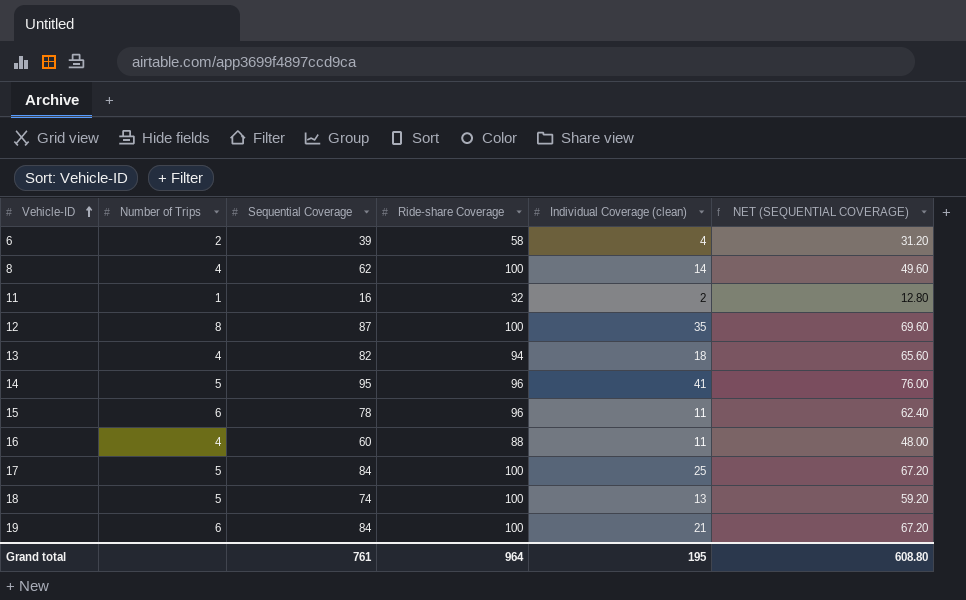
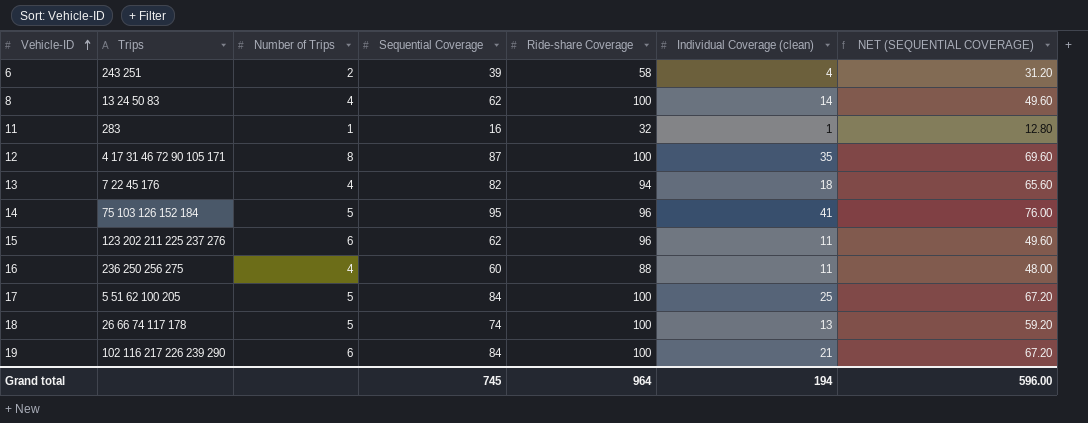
column Trips | position: none -> 2
11 | Individual Coverage (clean): 2 -> 1
15 | Sequential Coverage: 78 -> 62
15 | NET (SEQUENTIAL COVERAGE): 62.40 -> 49.60
Grand total | Sequential Coverage: 761 -> 745
Grand total | Individual Coverage (clean): 195 -> 194
Grand total | NET (SEQUENTIAL COVERAGE): 608.80 -> 596.00

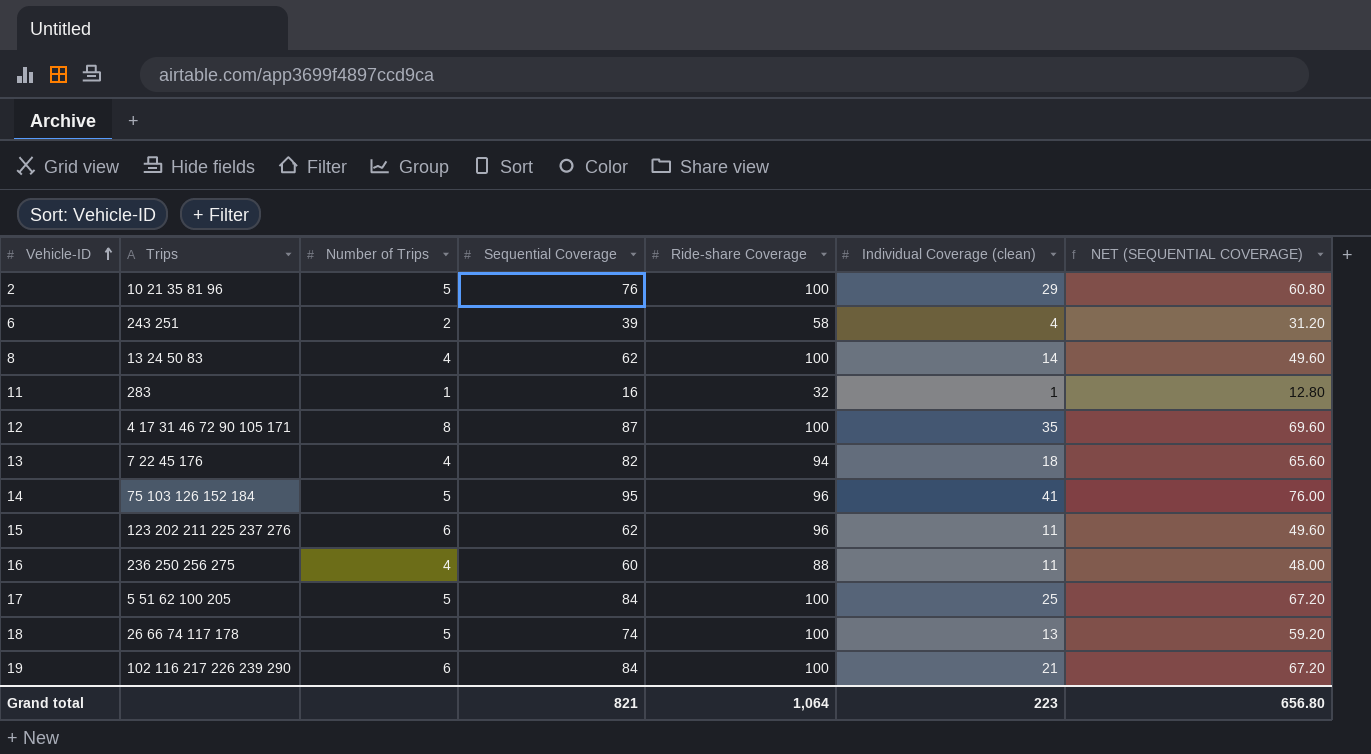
row 2: none -> 10 21 35 81 96 | 5 | 76 | 100 | 29 | 60.80
Grand total | Sequential Coverage: 745 -> 821
Grand total | Ride-share Coverage: 964 -> 1,064
Grand total | Individual Coverage (clean): 194 -> 223
Grand total | NET (SEQUENTIAL COVERAGE): 596.00 -> 656.80

